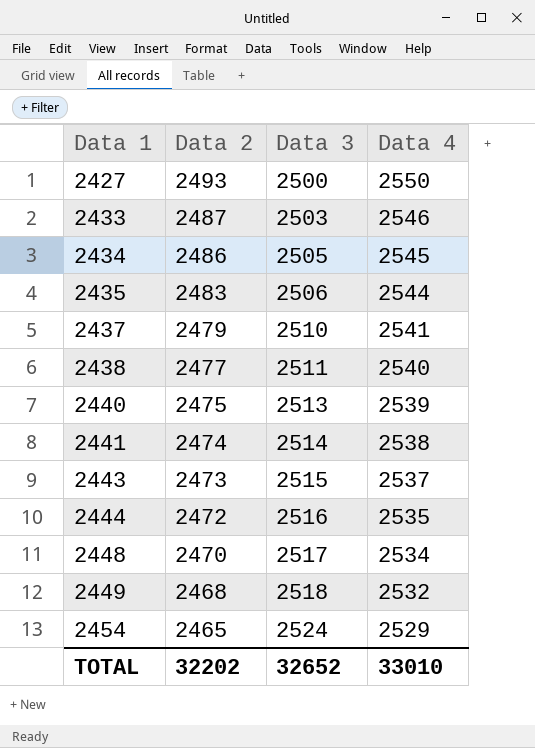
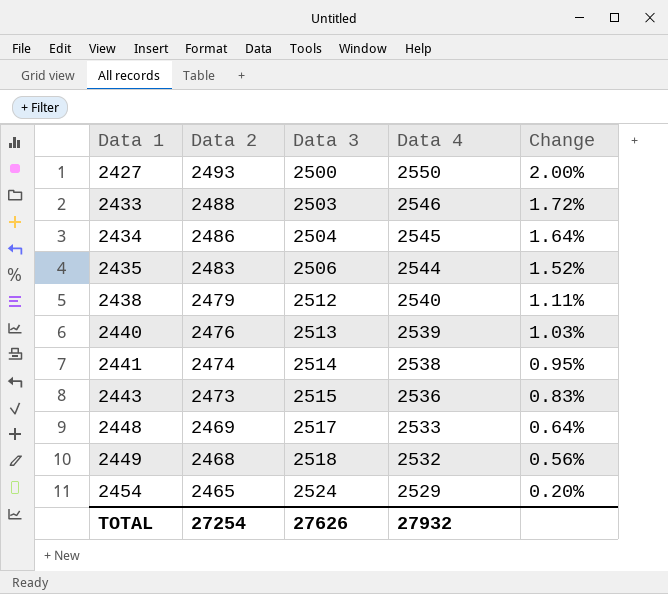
column Change | formula: none -> ([Data 4] - [Data 3]) / [Data 3]
row 2437: 2479 | 2510 | 2541 -> none
row 2444: 2472 | 2516 | 2535 -> none
2433 | Data 2: 2487 -> 2488
2434 | Data 3: 2505 -> 2504
2438 | Data 2: 2477 -> 2479
2438 | Data 3: 2511 -> 2512
2440 | Data 2: 2475 -> 2476
2443 | Data 4: 2537 -> 2536
2448 | Data 2: 2470 -> 2469
2448 | Data 4: 2534 -> 2533
TOTAL | Data 2: 32202 -> 27254
TOTAL | Data 3: 32652 -> 27626
TOTAL | Data 4: 33010 -> 27932

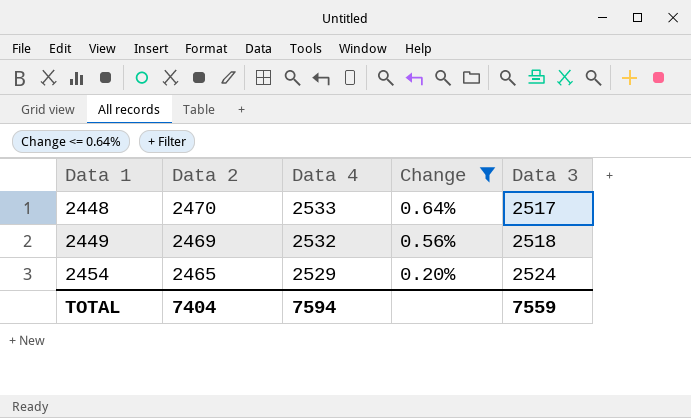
filter: none -> Change <= 0.64%
column Data 3 | position: 3 -> 5
2448 | Data 2: 2469 -> 2470
2449 | Data 2: 2468 -> 2469
TOTAL | Data 2: 27254 -> 7404
TOTAL | Data 4: 27932 -> 7594
TOTAL | Data 3: 27626 -> 7559

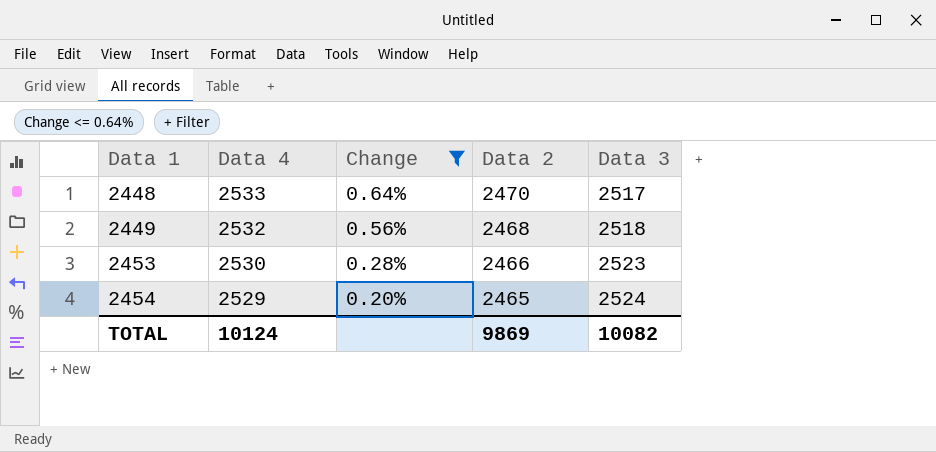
column Data 2 | position: 2 -> 4
2449 | Data 2: 2469 -> 2468
row 2453: none -> 2530 | 0.28% | 2466 | 2523
TOTAL | Data 4: 7594 -> 10124
TOTAL | Data 2: 7404 -> 9869
TOTAL | Data 3: 7559 -> 10082

